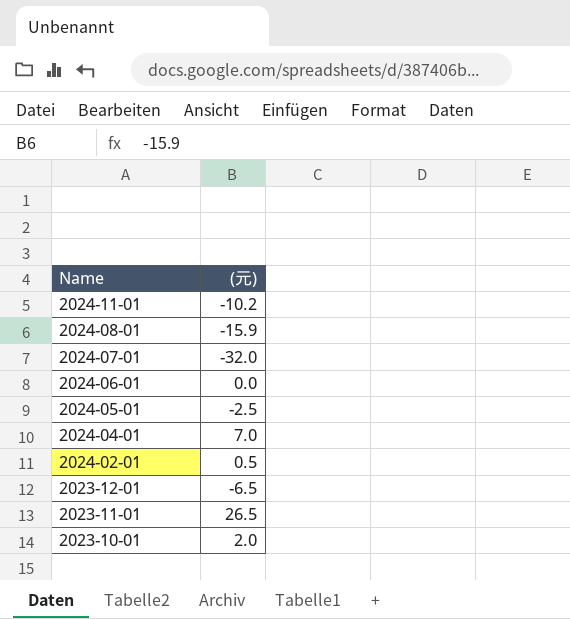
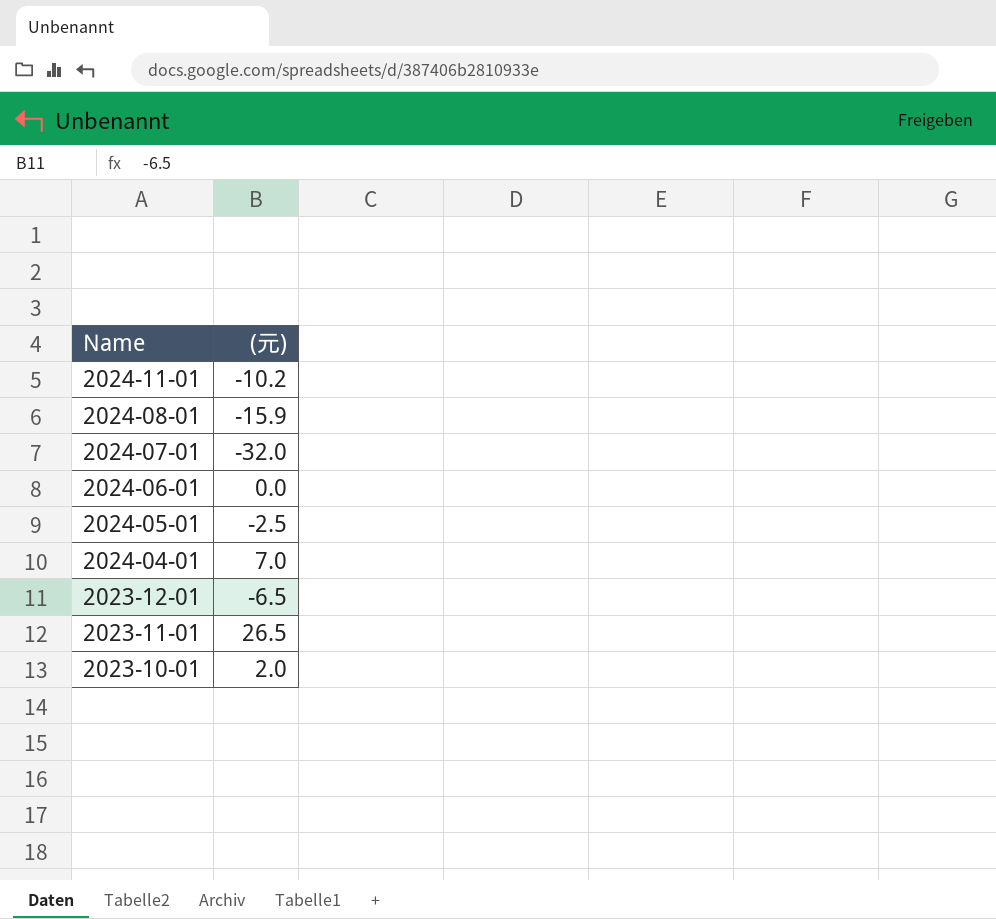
row 2024-02-01: 0.5 -> none

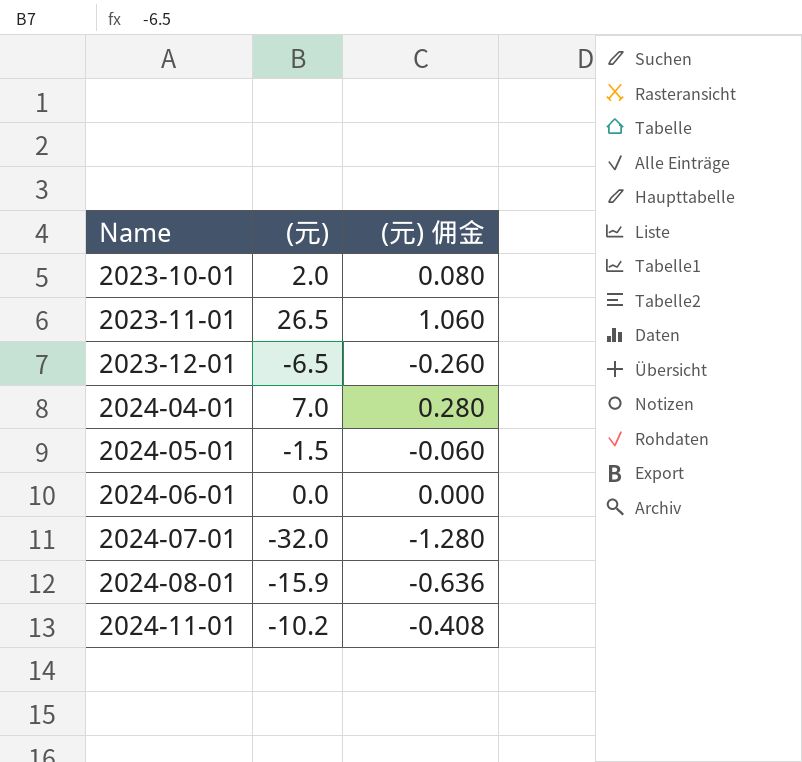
row order: Name descending -> Name ascending
column (元) 佣金 | formula: none -> [(元)] * 0.04
2024-05-01 | (元): -2.5 -> -1.5

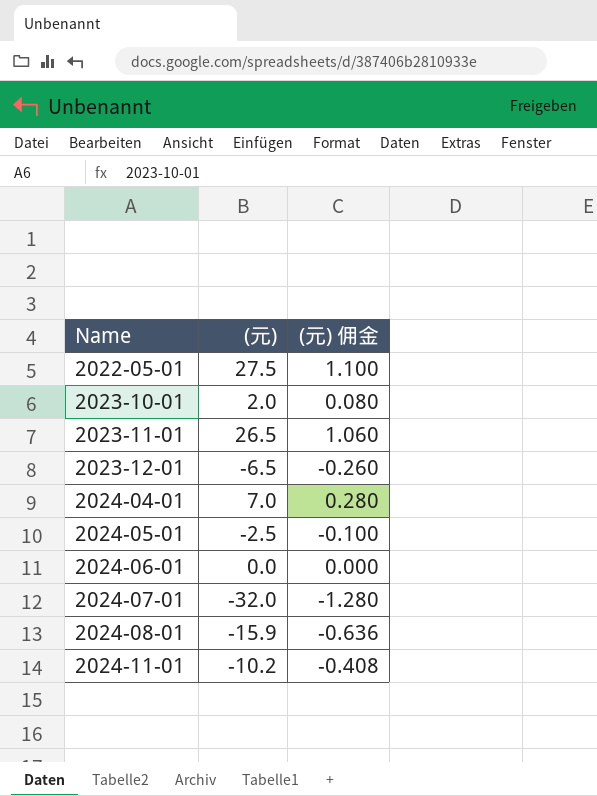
row 2022-05-01: none -> 27.5 | 1.100
2024-05-01 | (元): -1.5 -> -2.5
2024-05-01 | (元) 佣金: -0.060 -> -0.100

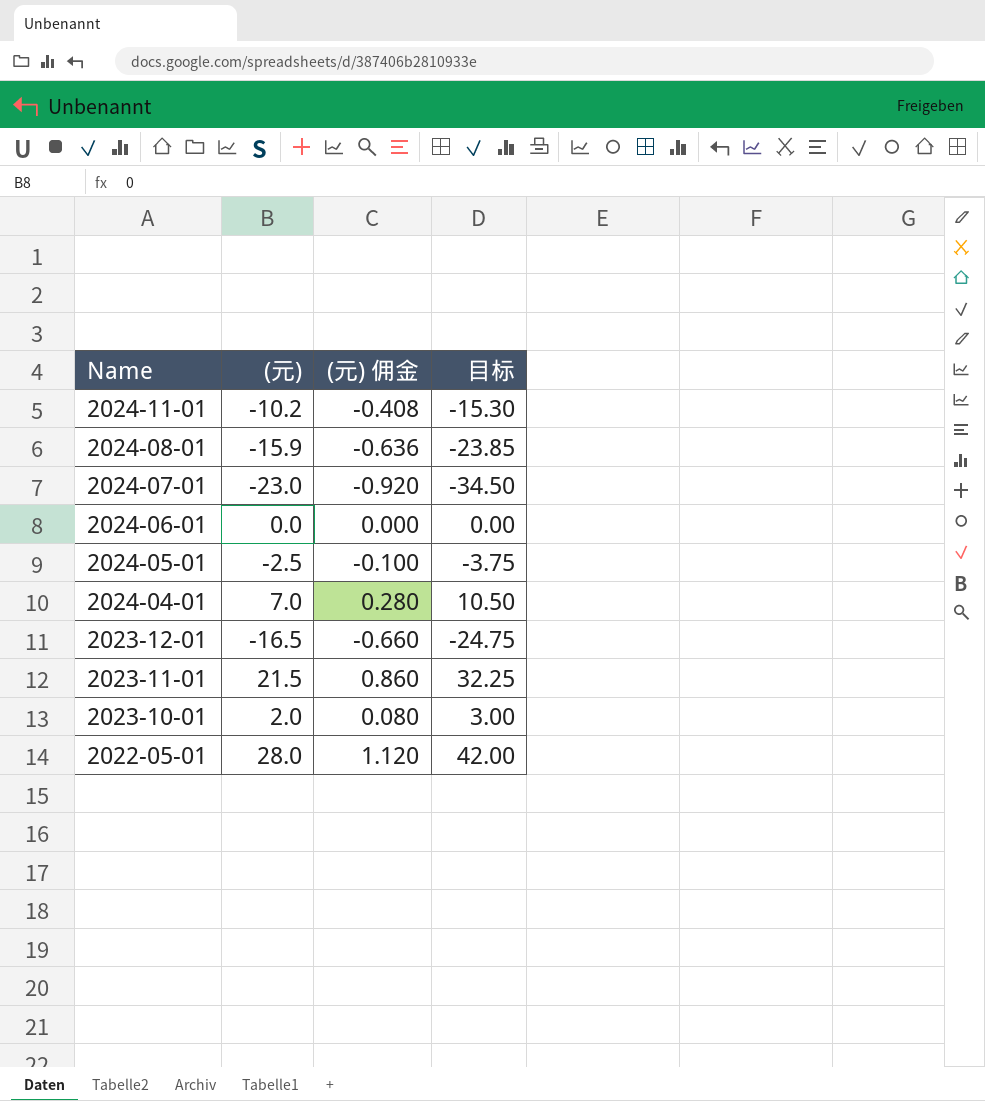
row order: Name ascending -> Name descending
column 目标 | formula: none -> [(元)] * 1.5
2024-07-01 | (元): -32.0 -> -23.0
2024-07-01 | (元) 佣金: -1.280 -> -0.920
2023-12-01 | (元): -6.5 -> -16.5
2023-12-01 | (元) 佣金: -0.260 -> -0.660
2023-11-01 | (元): 26.5 -> 21.5
2023-11-01 | (元) 佣金: 1.060 -> 0.860
2022-05-01 | (元): 27.5 -> 28.0
2022-05-01 | (元) 佣金: 1.100 -> 1.120

